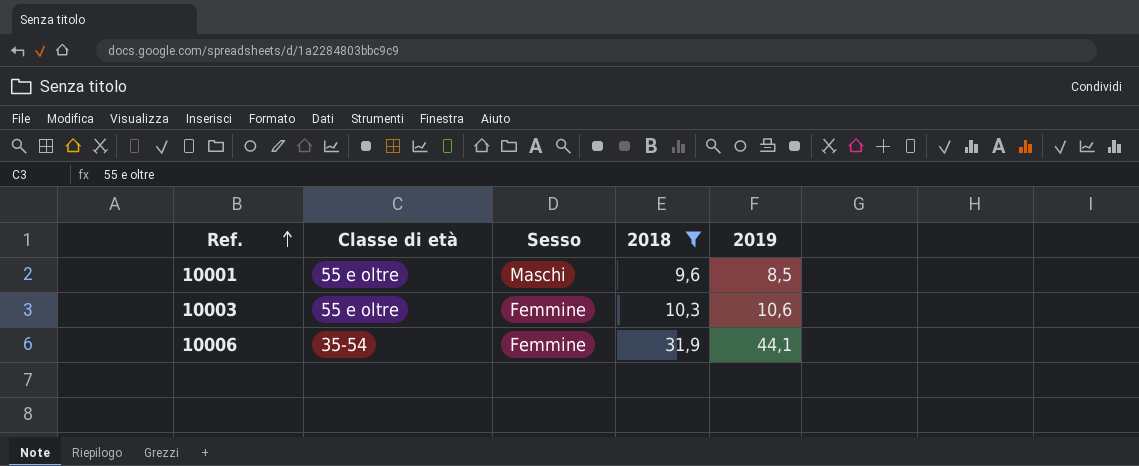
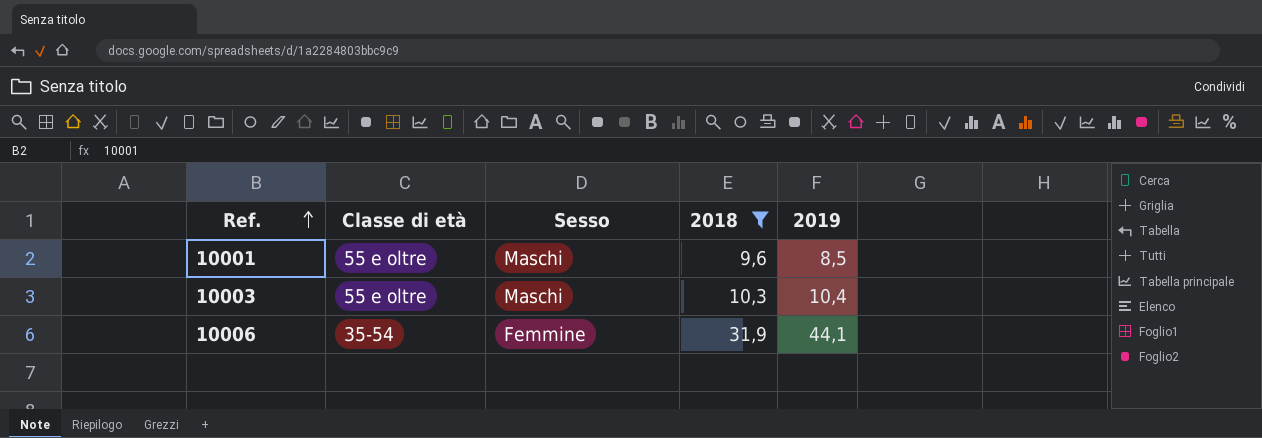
10003 | Sesso: Femmine -> Maschi
10003 | 2019: 10,6 -> 10,4

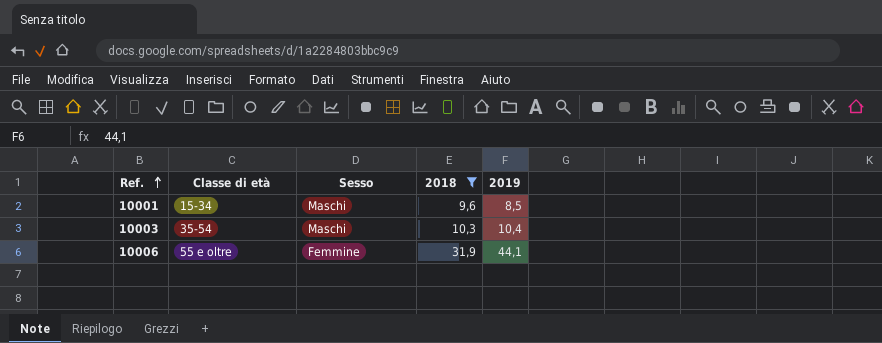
10001 | Classe di età: 55 e oltre -> 15-34
10003 | Classe di età: 55 e oltre -> 35-54
10006 | Classe di età: 35-54 -> 55 e oltre

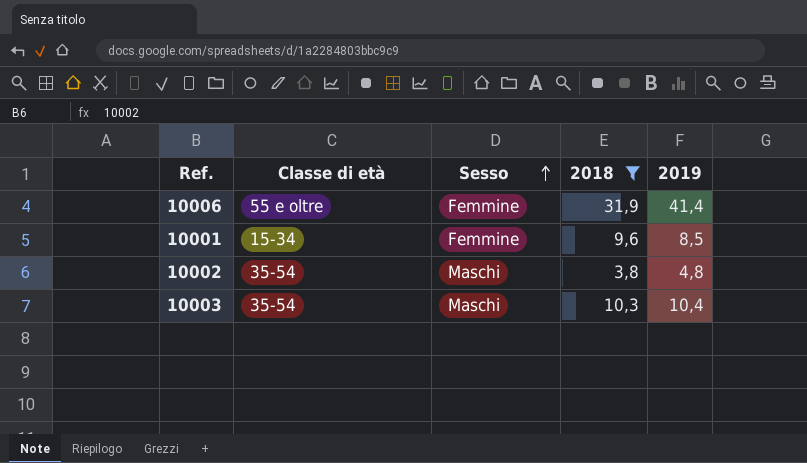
row order: Ref. ascending -> Sesso ascending
10006 | 2019: 44,1 -> 41,4
10001 | Sesso: Maschi -> Femmine
row 10002: none -> 35-54 | Maschi | 3,8 | 4,8

